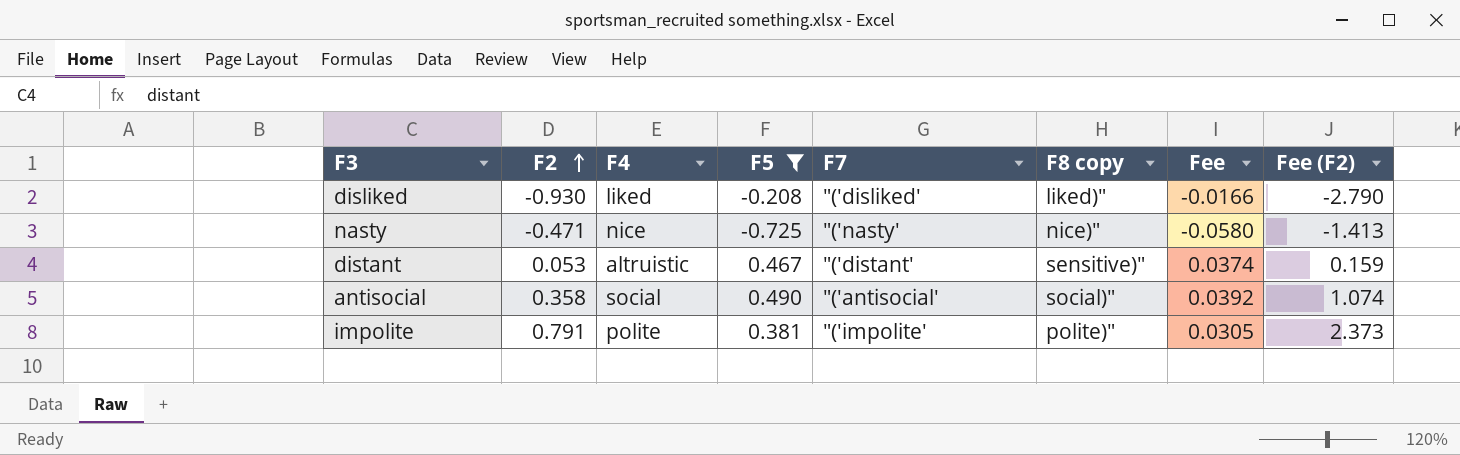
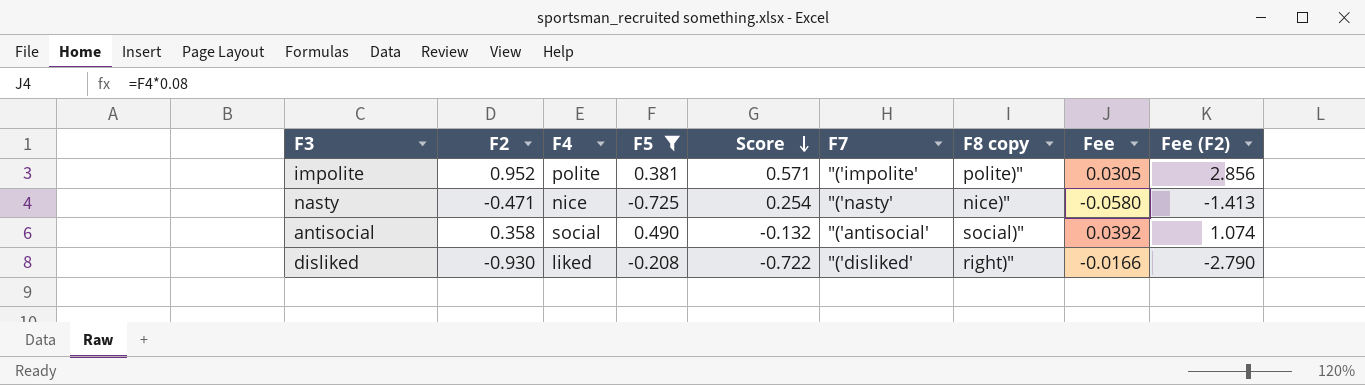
row order: F2 ascending -> Score descending
column Score | formula: none -> [F2] - [F5]
row distant: 0.053 | altruistic | 0.467 | "('distant' | sensitive)" | 0.0374 | 0.159 -> none
impolite | F2: 0.791 -> 0.952
impolite | Fee (F2): 2.373 -> 2.856
disliked | F8 copy: liked)" -> right)"

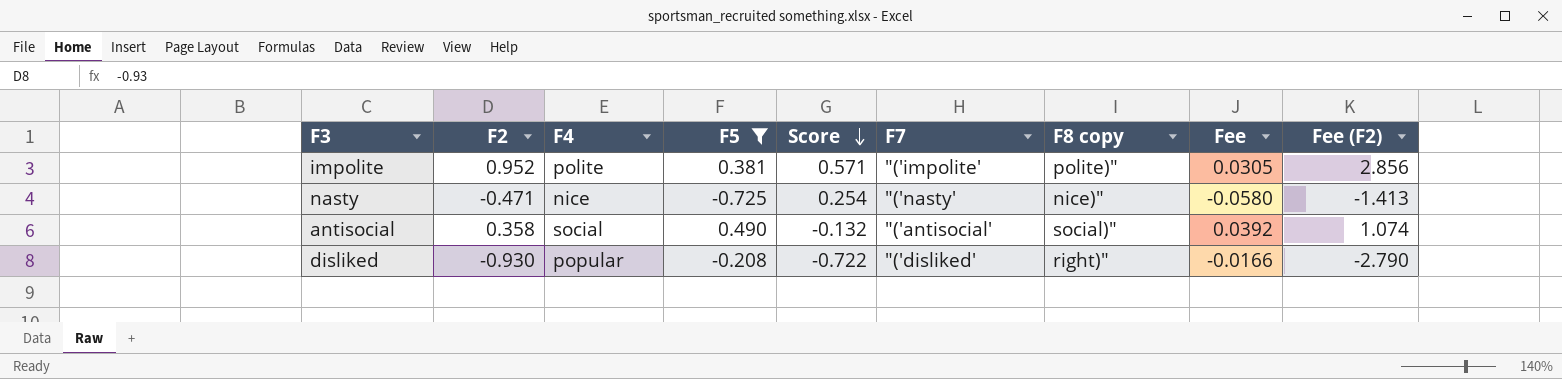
disliked | F4: liked -> popular

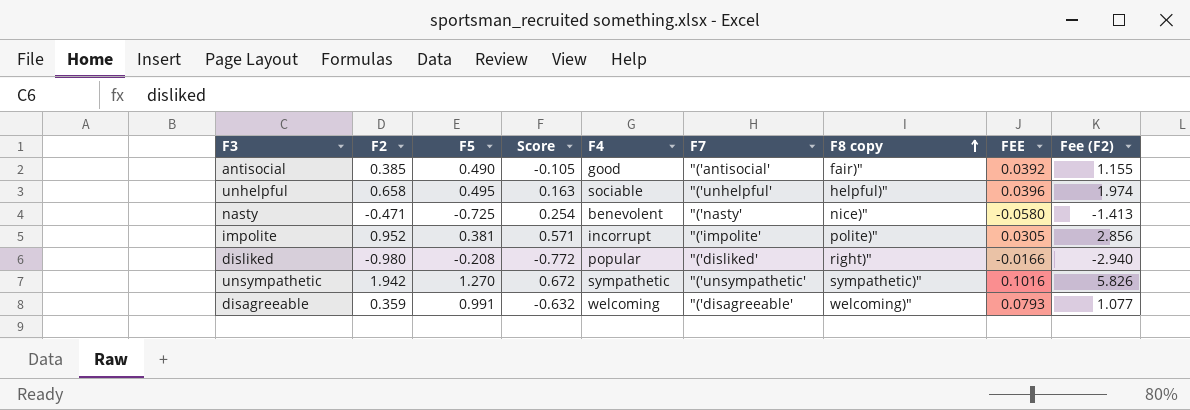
filter: F5 <= 0.490 -> none
row order: Score descending -> F8 copy ascending
column F4 | position: 3 -> 5
column name: Fee -> FEE
antisocial | F2: 0.358 -> 0.385
antisocial | Score: -0.132 -> -0.105
antisocial | F4: social -> good
antisocial | F8 copy: social)" -> fair)"
antisocial | Fee (F2): 1.074 -> 1.155
nasty | F4: nice -> benevolent
impolite | F4: polite -> incorrupt
disliked | F2: -0.930 -> -0.980
disliked | Score: -0.722 -> -0.772
disliked | Fee (F2): -2.790 -> -2.940

